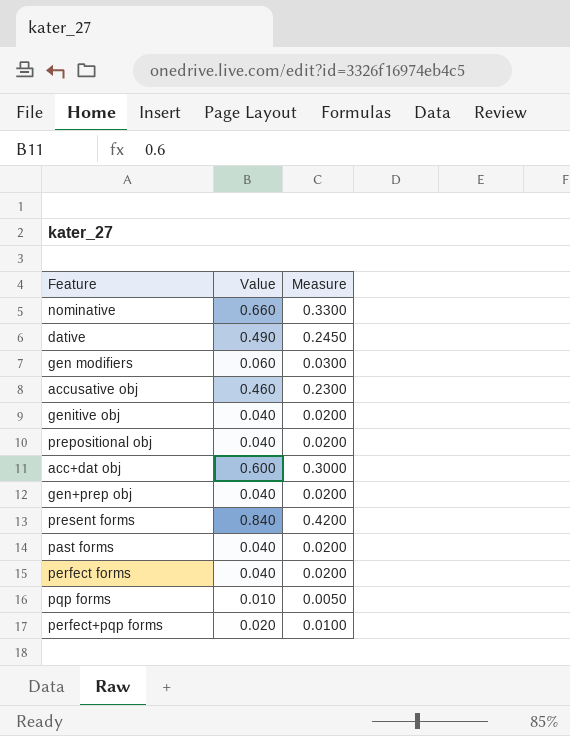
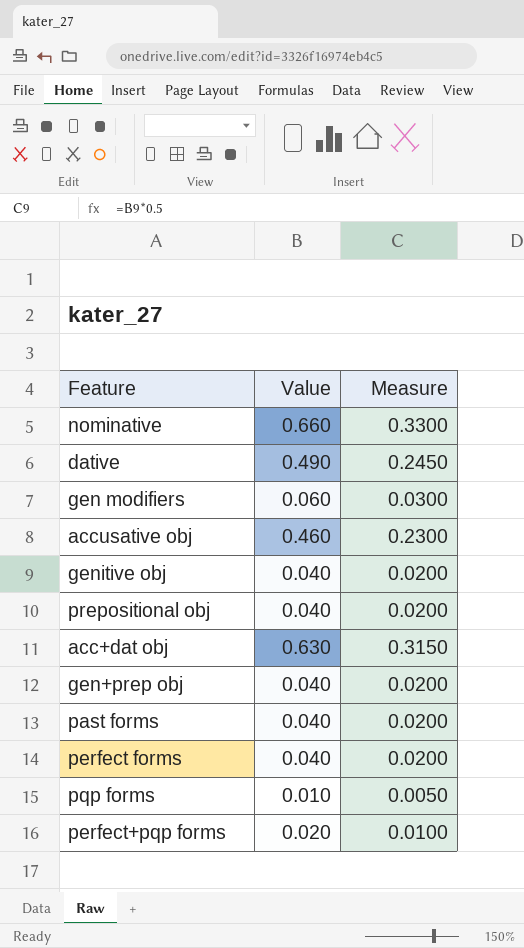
row present forms: 0.840 | 0.4200 -> none
acc+dat obj | Value: 0.600 -> 0.630
acc+dat obj | Measure: 0.3000 -> 0.3150

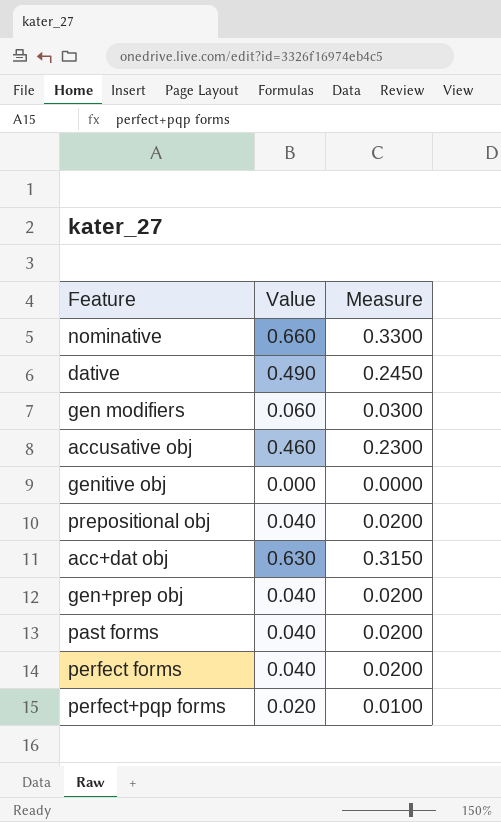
row pqp forms: 0.010 | 0.0050 -> none
genitive obj | Value: 0.040 -> 0.000
genitive obj | Measure: 0.0200 -> 0.0000

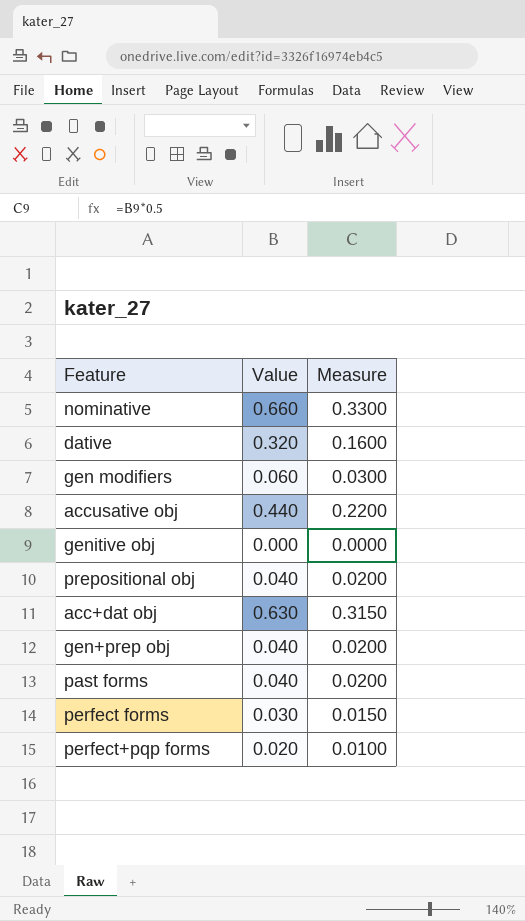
dative | Value: 0.490 -> 0.320
dative | Measure: 0.2450 -> 0.1600
accusative obj | Value: 0.460 -> 0.440
accusative obj | Measure: 0.2300 -> 0.2200
perfect forms | Value: 0.040 -> 0.030
perfect forms | Measure: 0.0200 -> 0.0150

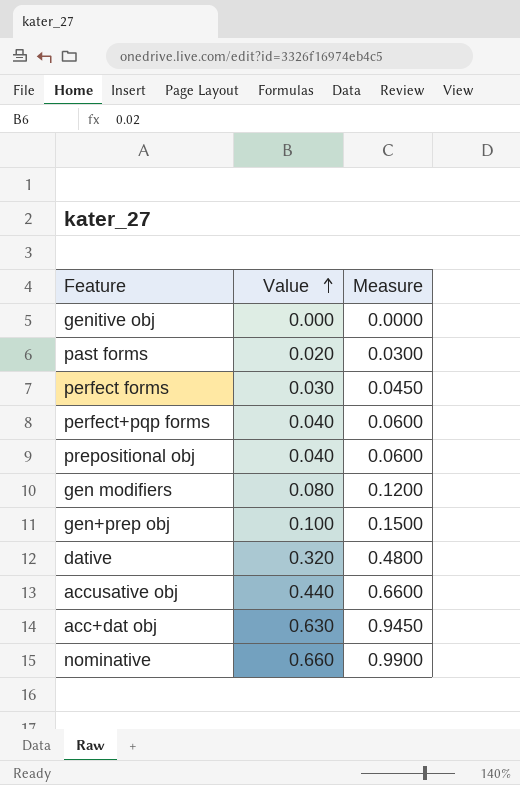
row order: none -> Value ascending
column Measure | formula: [Value] * 0.5 -> [Value] * 1.5
past forms | Value: 0.040 -> 0.020
perfect+pqp forms | Value: 0.020 -> 0.040
gen modifiers | Value: 0.060 -> 0.080
gen+prep obj | Value: 0.040 -> 0.100

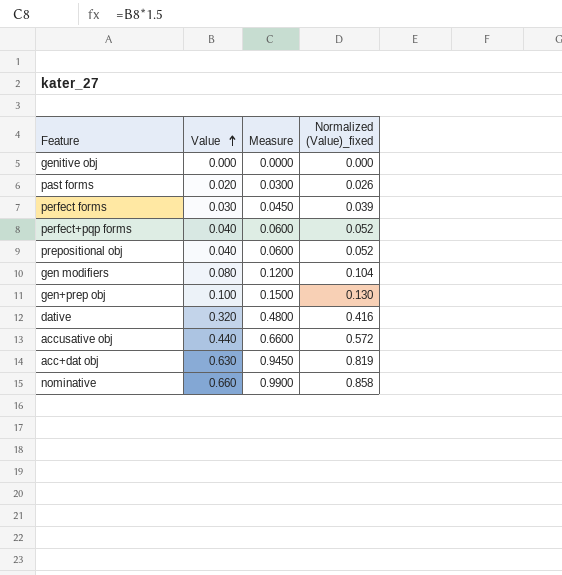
column Normalized (Value)_fixed | formula: none -> [Value] * 1.3

